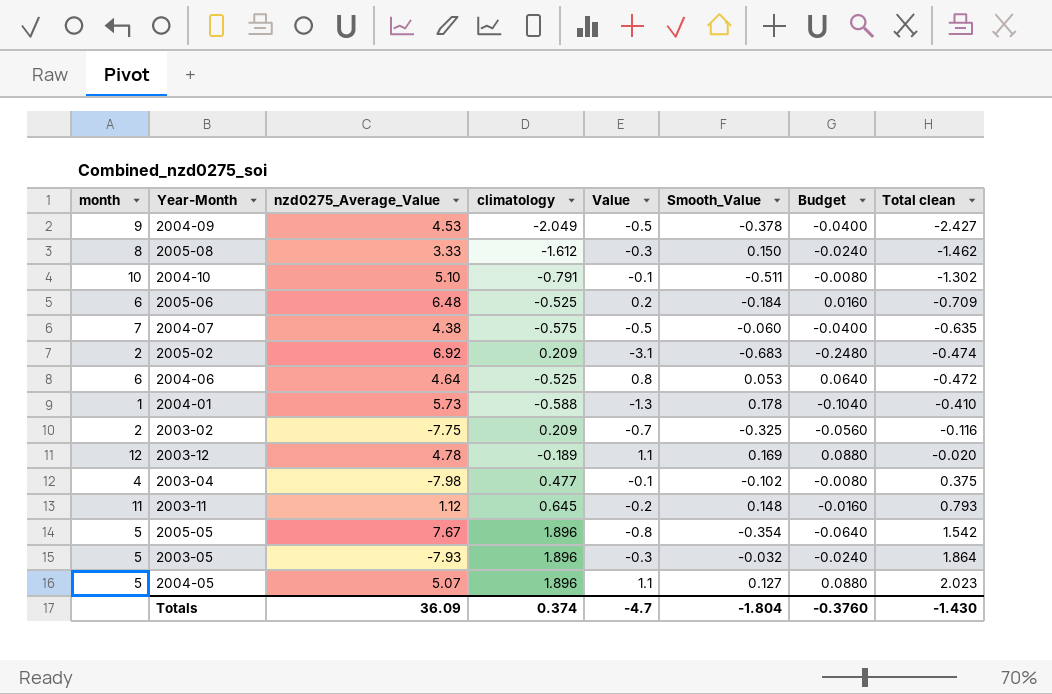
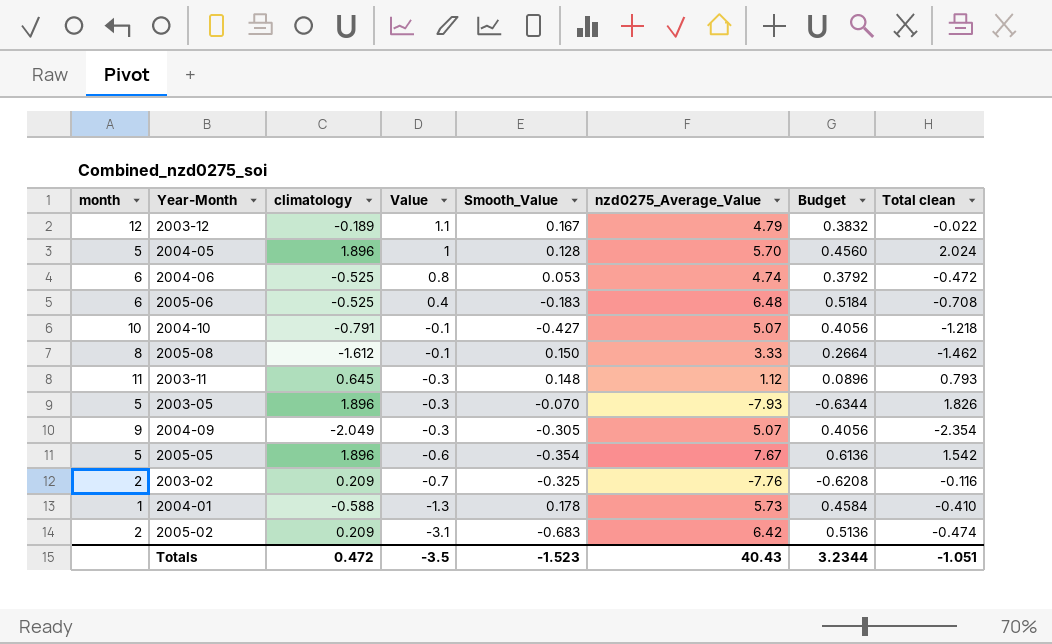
row order: Total clean ascending -> Value descending
column nzd0275_Average_Value | position: 3 -> 6
column Budget | formula: [Value] * 0.08 -> [nzd0275_Average_Value] * 0.08
row 2004-07: 7 | 4.38 | -0.575 | -0.5 | -0.060 | -0.0400 | -0.635 -> none
row 2003-04: 4 | -7.98 | 0.477 | -0.1 | -0.102 | -0.0080 | 0.375 -> none
2003-12 | Smooth_Value: 0.169 -> 0.167
2003-12 | nzd0275_Average_Value: 4.78 -> 4.79
2003-12 | Total clean: -0.020 -> -0.022
2004-05 | Value: 1.1 -> 1
2004-05 | Smooth_Value: 0.127 -> 0.128
2004-05 | nzd0275_Average_Value: 5.07 -> 5.70
2004-05 | Total clean: 2.023 -> 2.024
2004-06 | nzd0275_Average_Value: 4.64 -> 4.74
2005-06 | Value: 0.2 -> 0.4
2005-06 | Smooth_Value: -0.184 -> -0.183
2005-06 | Total clean: -0.709 -> -0.708
2004-10 | Smooth_Value: -0.511 -> -0.427
2004-10 | nzd0275_Average_Value: 5.10 -> 5.07
2004-10 | Total clean: -1.302 -> -1.218
2005-08 | Value: -0.3 -> -0.1
2003-11 | Value: -0.2 -> -0.3
2003-05 | Smooth_Value: -0.032 -> -0.070
2003-05 | Total clean: 1.864 -> 1.826
2004-09 | Value: -0.5 -> -0.3
2004-09 | Smooth_Value: -0.378 -> -0.305
2004-09 | nzd0275_Average_Value: 4.53 -> 5.07
2004-09 | Total clean: -2.427 -> -2.354
2005-05 | Value: -0.8 -> -0.6
2003-02 | nzd0275_Average_Value: -7.75 -> -7.76
2005-02 | nzd0275_Average_Value: 6.92 -> 6.42
Totals | climatology: 0.374 -> 0.472
Totals | Value: -4.7 -> -3.5
Totals | Smooth_Value: -1.804 -> -1.523
Totals | nzd0275_Average_Value: 36.09 -> 40.43
Totals | Budget: -0.3760 -> 3.2344
Totals | Total clean: -1.430 -> -1.051

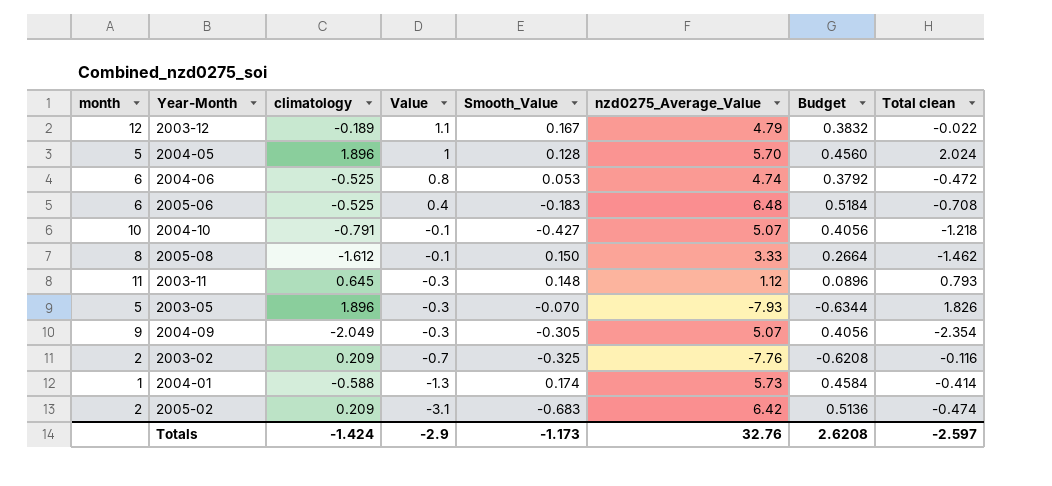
row 2005-05: 5 | 1.896 | -0.6 | -0.354 | 7.67 | 0.6136 | 1.542 -> none
2004-01 | Smooth_Value: 0.178 -> 0.174
2004-01 | Total clean: -0.410 -> -0.414
Totals | climatology: 0.472 -> -1.424
Totals | Value: -3.5 -> -2.9
Totals | Smooth_Value: -1.523 -> -1.173
Totals | nzd0275_Average_Value: 40.43 -> 32.76
Totals | Budget: 3.2344 -> 2.6208
Totals | Total clean: -1.051 -> -2.597

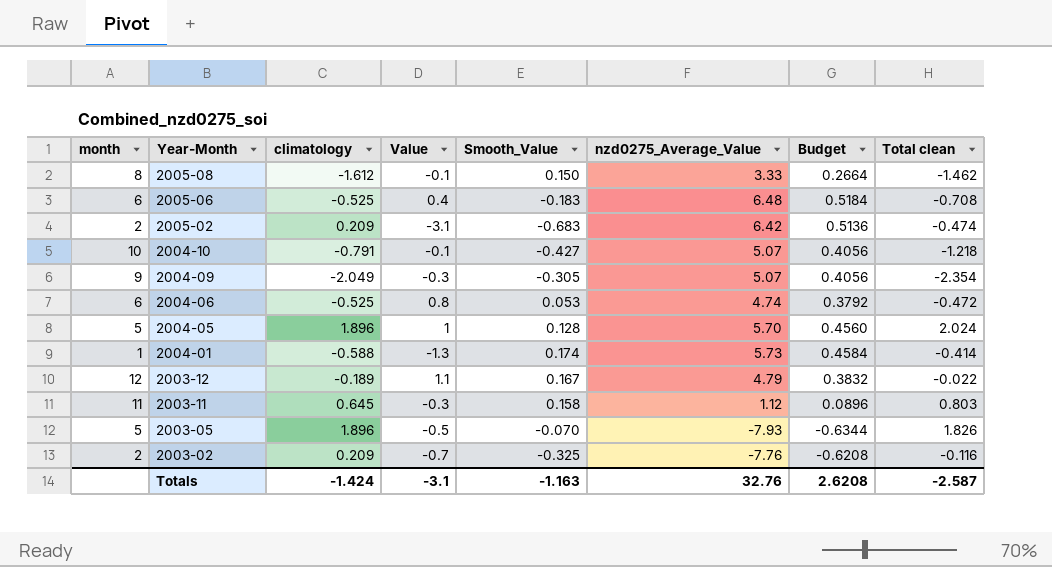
row order: Value descending -> Year-Month descending
2003-11 | Smooth_Value: 0.148 -> 0.158
2003-11 | Total clean: 0.793 -> 0.803
2003-05 | Value: -0.3 -> -0.5
Totals | Value: -2.9 -> -3.1
Totals | Smooth_Value: -1.173 -> -1.163
Totals | Total clean: -2.597 -> -2.587

